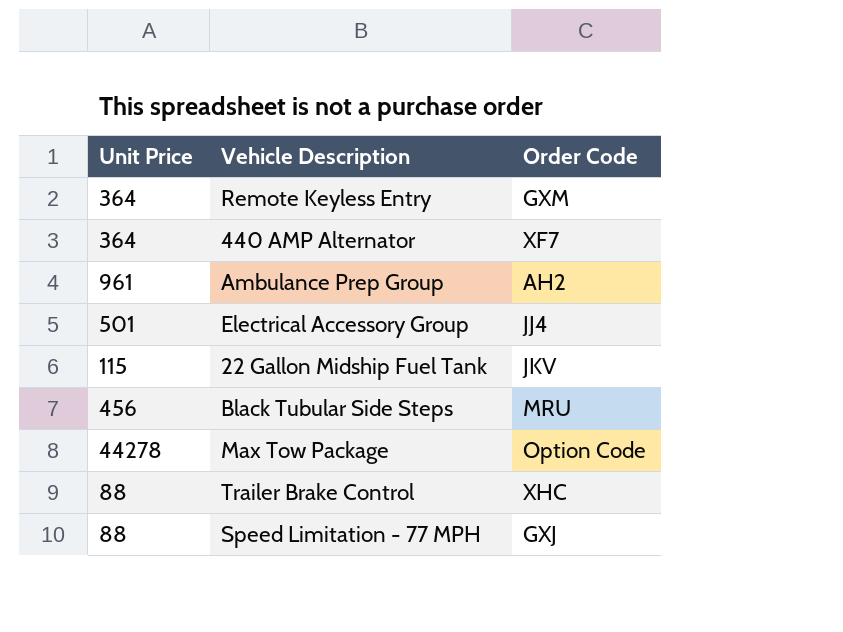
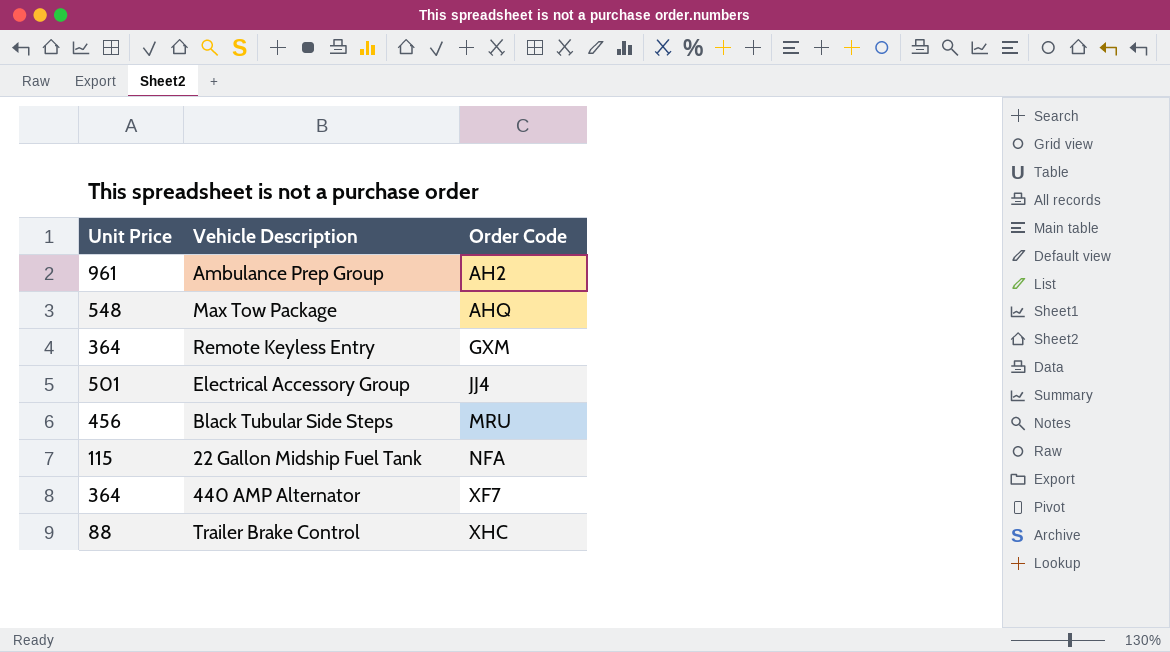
row order: none -> Order Code ascending
row Speed Limitation - 77 MPH: 88 | GXJ -> none
Max Tow Package | Unit Price: 44278 -> 548
Max Tow Package | Order Code: Option Code -> AHQ
22 Gallon Midship Fuel Tank | Order Code: JKV -> NFA

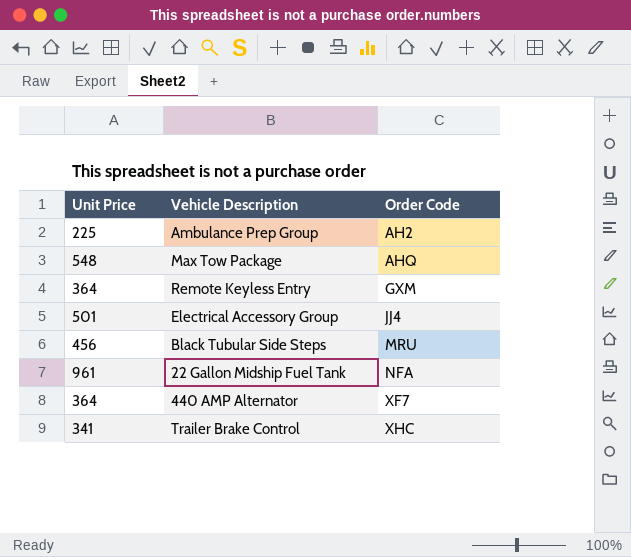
Ambulance Prep Group | Unit Price: 961 -> 225
22 Gallon Midship Fuel Tank | Unit Price: 115 -> 961
Trailer Brake Control | Unit Price: 88 -> 341

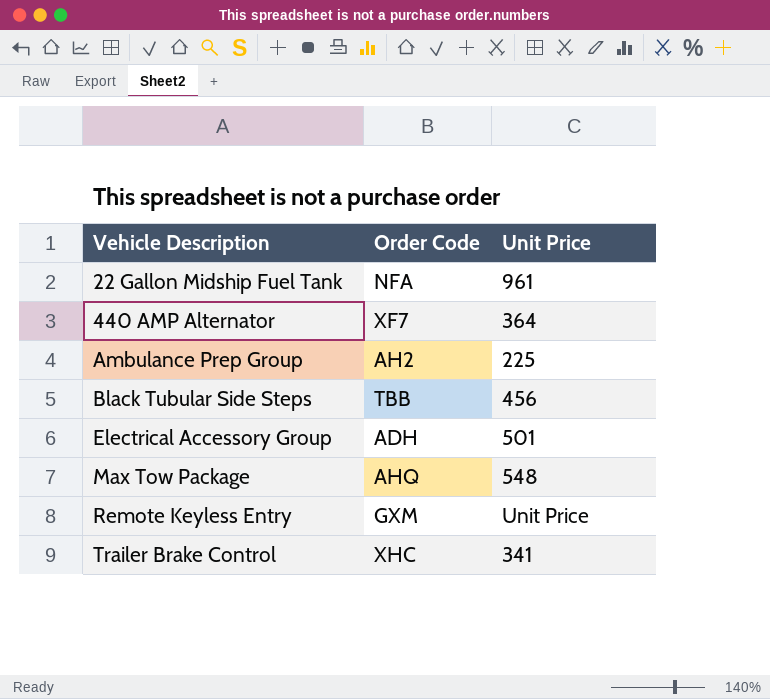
row order: Order Code ascending -> Vehicle Description ascending
column Unit Price | position: 1 -> 3
Black Tubular Side Steps | Order Code: MRU -> TBB
Electrical Accessory Group | Order Code: JJ4 -> ADH
Remote Keyless Entry | Unit Price: 364 -> Unit Price

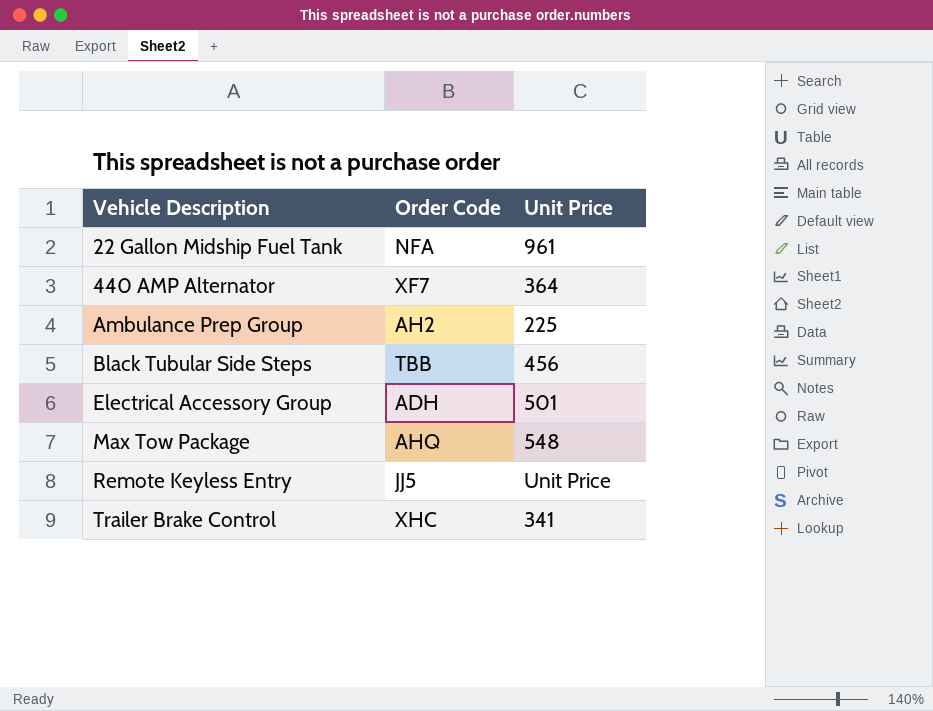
Remote Keyless Entry | Order Code: GXM -> JJ5

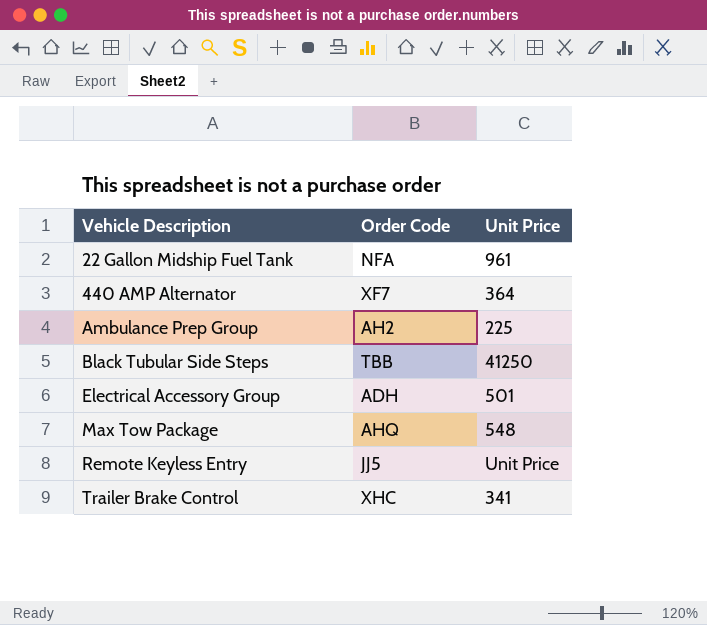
Black Tubular Side Steps | Unit Price: 456 -> 41250

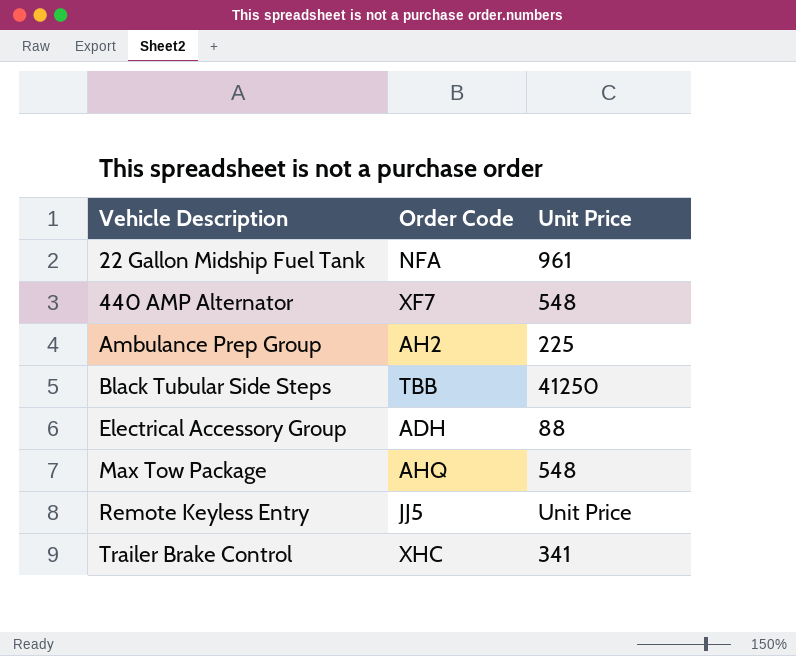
440 AMP Alternator | Unit Price: 364 -> 548
Electrical Accessory Group | Unit Price: 501 -> 88

